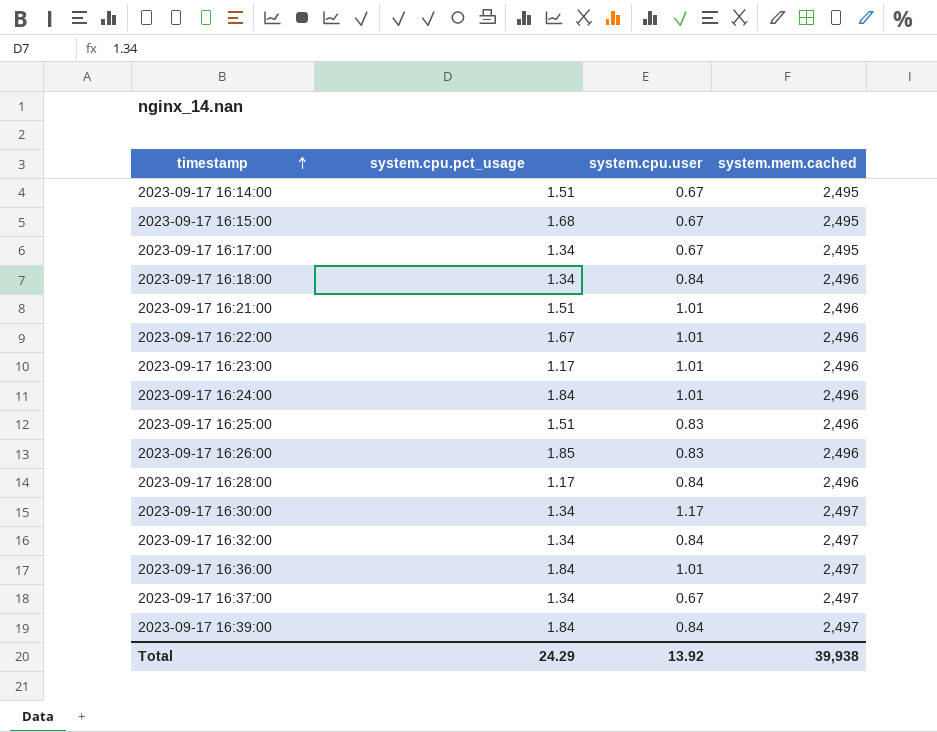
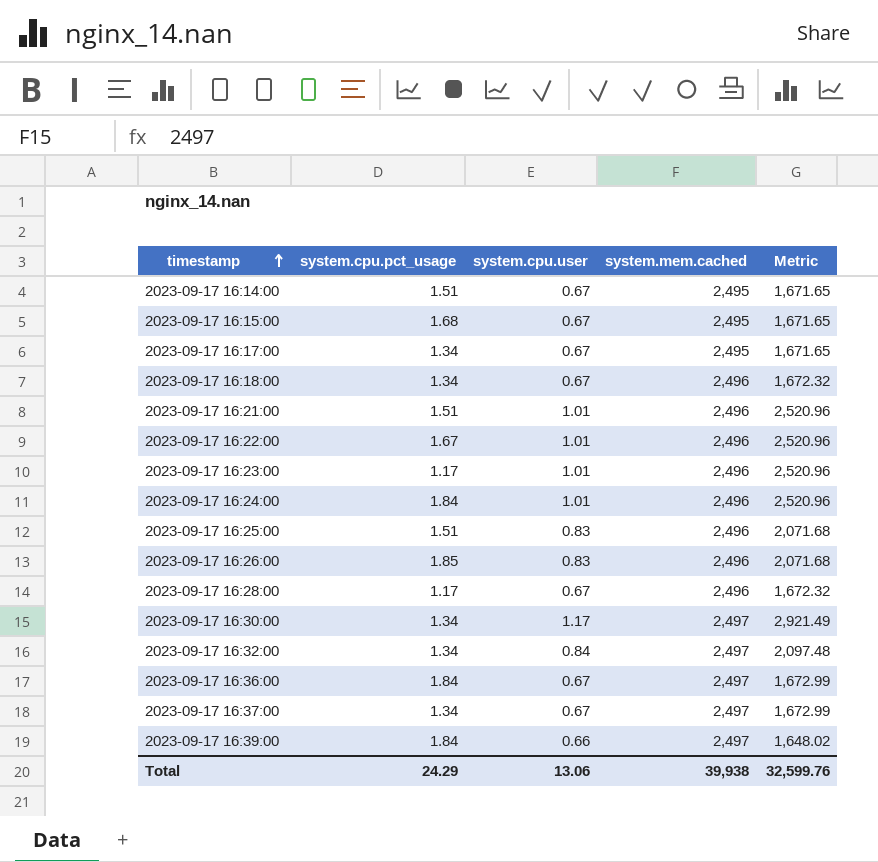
column Metric | formula: none -> [system.cpu.user] * [system.mem.cached]
2023-09-17 16:18:00 | system.cpu.user: 0.84 -> 0.67
2023-09-17 16:28:00 | system.cpu.user: 0.84 -> 0.67
2023-09-17 16:36:00 | system.cpu.user: 1.01 -> 0.67
2023-09-17 16:39:00 | system.cpu.user: 0.84 -> 0.66
Total | system.cpu.user: 13.92 -> 13.06

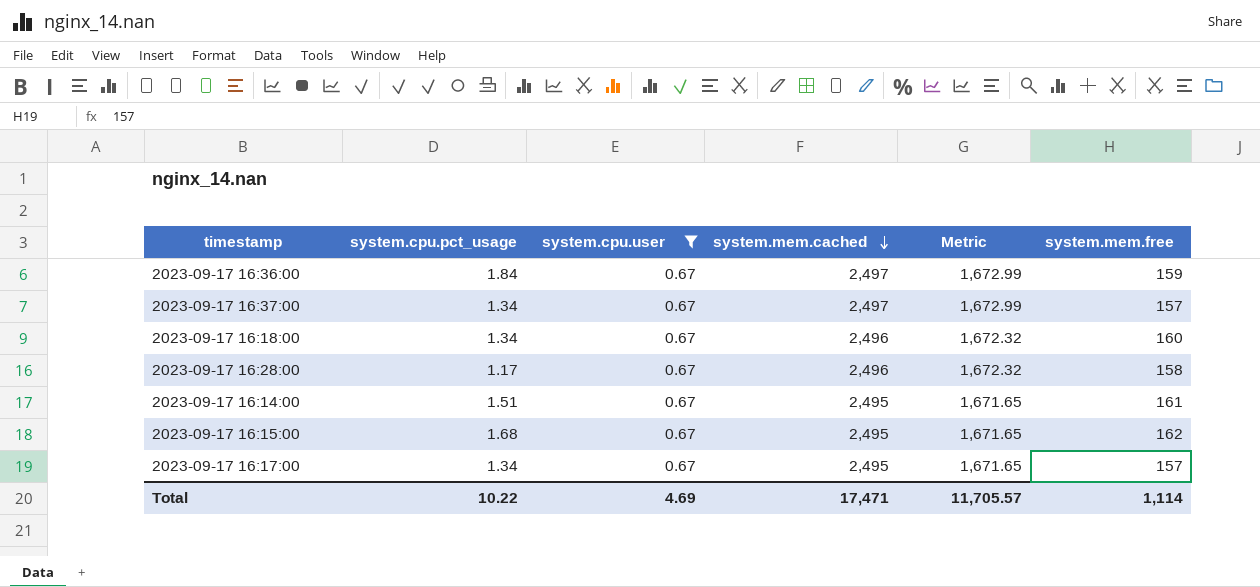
filter: none -> system.cpu.user = 0.67
row order: timestamp ascending -> system.mem.cached descending
column system.mem.free | position: none -> 6
Total | system.cpu.pct_usage: 24.29 -> 10.22
Total | system.cpu.user: 13.06 -> 4.69
Total | system.mem.cached: 39,938 -> 17,471
Total | Metric: 32,599.76 -> 11,705.57

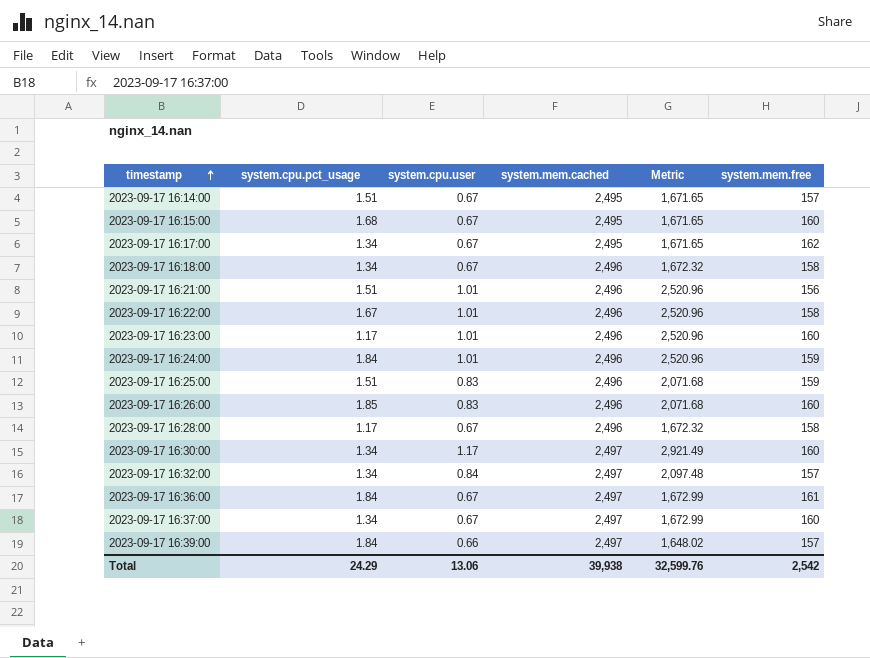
filter: system.cpu.user = 0.67 -> none
row order: system.mem.cached descending -> timestamp ascending
2023-09-17 16:14:00 | system.mem.free: 161 -> 157
2023-09-17 16:15:00 | system.mem.free: 162 -> 160
2023-09-17 16:17:00 | system.mem.free: 157 -> 162
2023-09-17 16:18:00 | system.mem.free: 160 -> 158
2023-09-17 16:36:00 | system.mem.free: 159 -> 161
2023-09-17 16:37:00 | system.mem.free: 157 -> 160
Total | system.cpu.pct_usage: 10.22 -> 24.29
Total | system.cpu.user: 4.69 -> 13.06
Total | system.mem.cached: 17,471 -> 39,938
Total | Metric: 11,705.57 -> 32,599.76
Total | system.mem.free: 1,114 -> 2,542

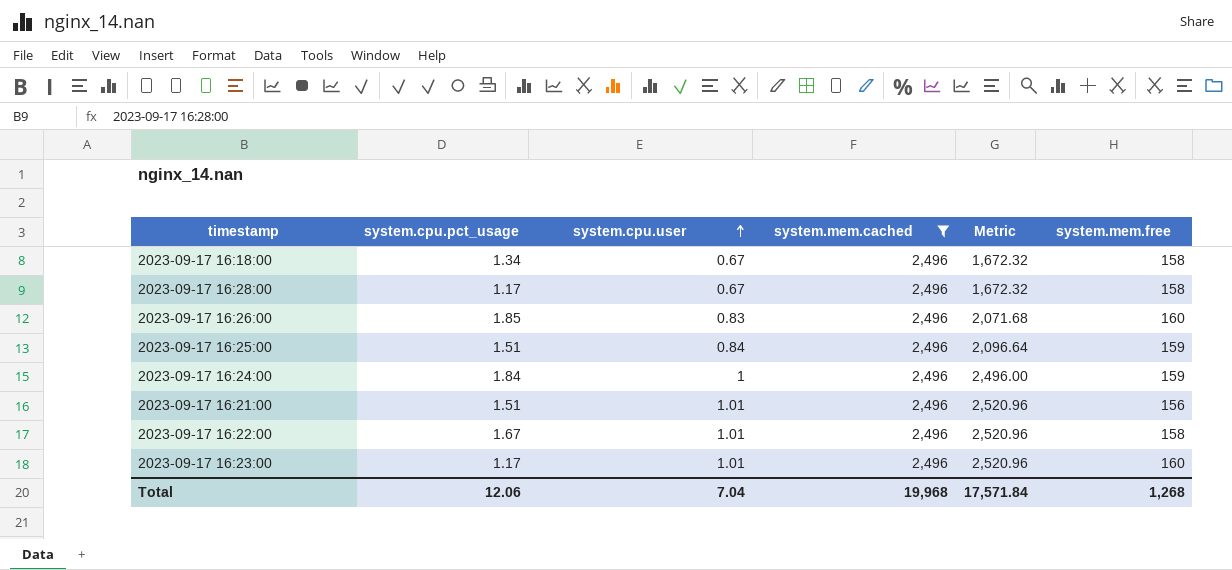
filter: none -> system.mem.cached = 2,496
row order: timestamp ascending -> system.cpu.user ascending
2023-09-17 16:25:00 | system.cpu.user: 0.83 -> 0.84
2023-09-17 16:25:00 | Metric: 2,071.68 -> 2,096.64
2023-09-17 16:24:00 | system.cpu.user: 1.01 -> 1
2023-09-17 16:24:00 | Metric: 2,520.96 -> 2,496.00
Total | system.cpu.pct_usage: 24.29 -> 12.06
Total | system.cpu.user: 13.06 -> 7.04
Total | system.mem.cached: 39,938 -> 19,968
Total | Metric: 32,599.76 -> 17,571.84
Total | system.mem.free: 2,542 -> 1,268

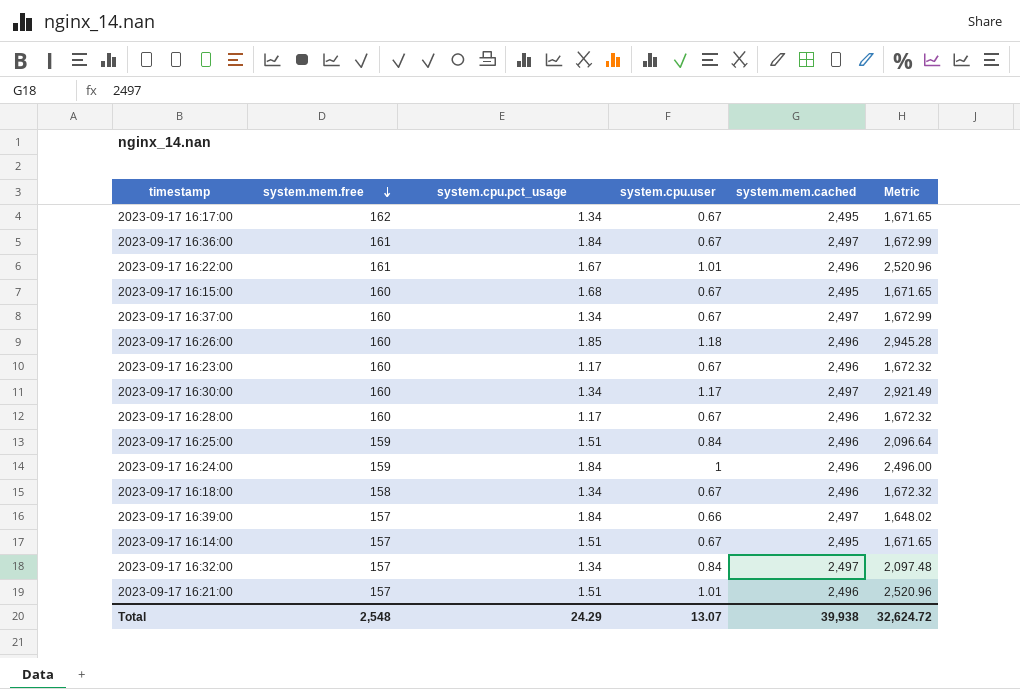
filter: system.mem.cached = 2,496 -> none
row order: system.cpu.user ascending -> system.mem.free descending
column system.mem.free | position: 6 -> 2
2023-09-17 16:22:00 | system.mem.free: 158 -> 161
2023-09-17 16:26:00 | system.cpu.user: 0.83 -> 1.18
2023-09-17 16:26:00 | Metric: 2,071.68 -> 2,945.28
2023-09-17 16:23:00 | system.cpu.user: 1.01 -> 0.67
2023-09-17 16:23:00 | Metric: 2,520.96 -> 1,672.32
2023-09-17 16:28:00 | system.mem.free: 158 -> 160
2023-09-17 16:21:00 | system.mem.free: 156 -> 157
Total | system.mem.free: 1,268 -> 2,548
Total | system.cpu.pct_usage: 12.06 -> 24.29
Total | system.cpu.user: 7.04 -> 13.07
Total | system.mem.cached: 19,968 -> 39,938
Total | Metric: 17,571.84 -> 32,624.72

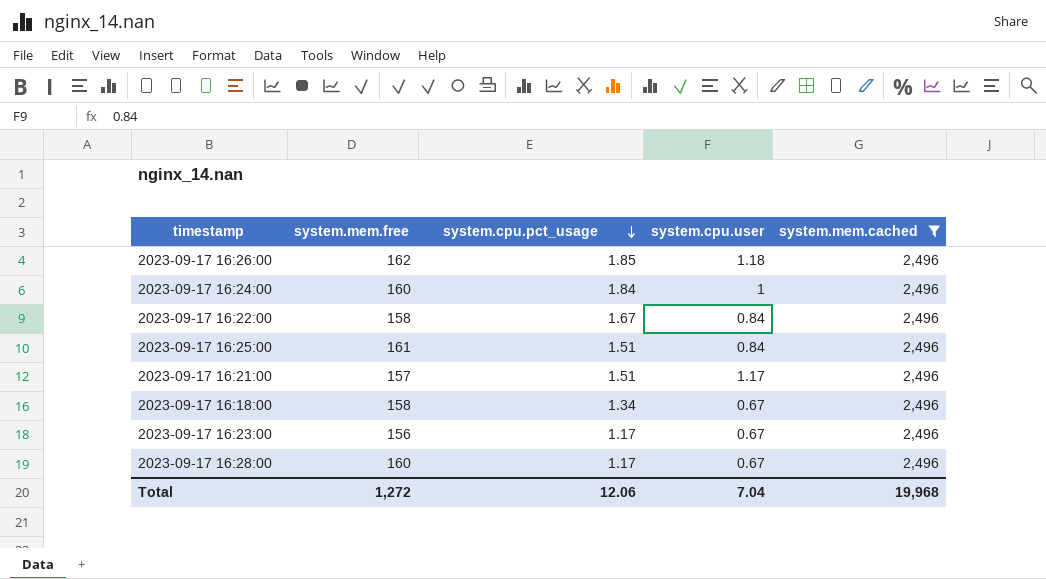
filter: none -> system.mem.cached = 2,496
row order: system.mem.free descending -> system.cpu.pct_usage descending
column Metric | formula: [system.cpu.user] * [system.mem.cached] -> none
2023-09-17 16:26:00 | system.mem.free: 160 -> 162
2023-09-17 16:24:00 | system.mem.free: 159 -> 160
2023-09-17 16:22:00 | system.mem.free: 161 -> 158
2023-09-17 16:22:00 | system.cpu.user: 1.01 -> 0.84
2023-09-17 16:25:00 | system.mem.free: 159 -> 161
2023-09-17 16:21:00 | system.cpu.user: 1.01 -> 1.17
2023-09-17 16:23:00 | system.mem.free: 160 -> 156
Total | system.mem.free: 2,548 -> 1,272
Total | system.cpu.pct_usage: 24.29 -> 12.06
Total | system.cpu.user: 13.07 -> 7.04
Total | system.mem.cached: 39,938 -> 19,968

